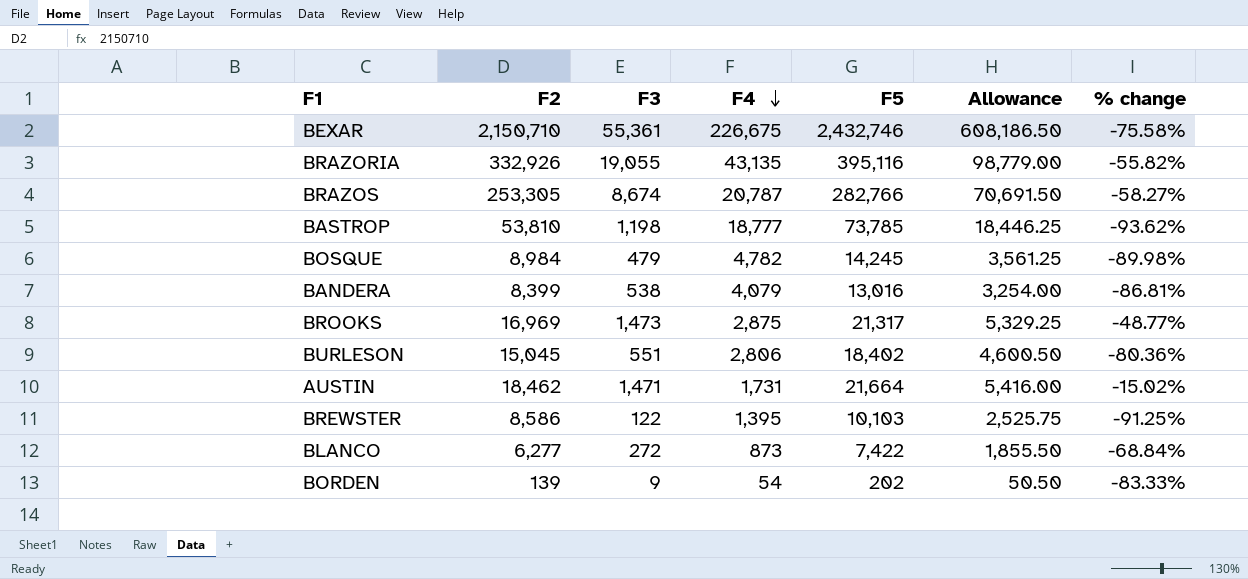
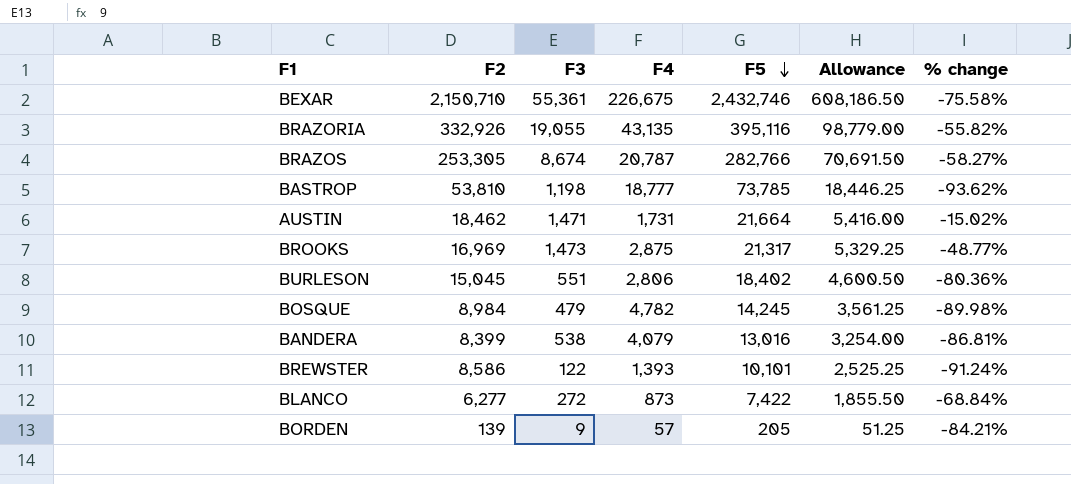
row order: F4 descending -> F5 descending
BREWSTER | F4: 1,395 -> 1,393
BREWSTER | F5: 10,103 -> 10,101
BREWSTER | Allowance: 2,525.75 -> 2,525.25
BREWSTER | % change: -91.25% -> -91.24%
BORDEN | F4: 54 -> 57
BORDEN | F5: 202 -> 205
BORDEN | Allowance: 50.50 -> 51.25
BORDEN | % change: -83.33% -> -84.21%

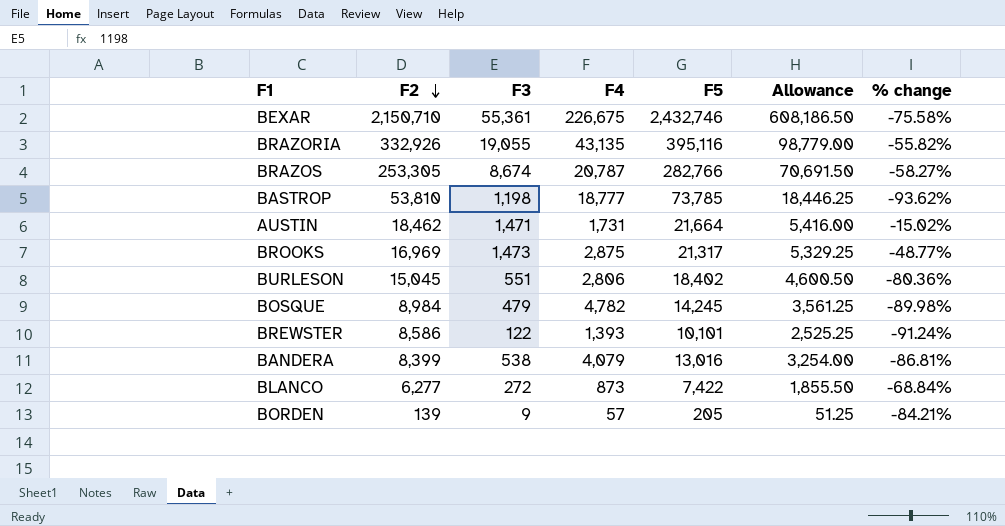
row order: F5 descending -> F2 descending

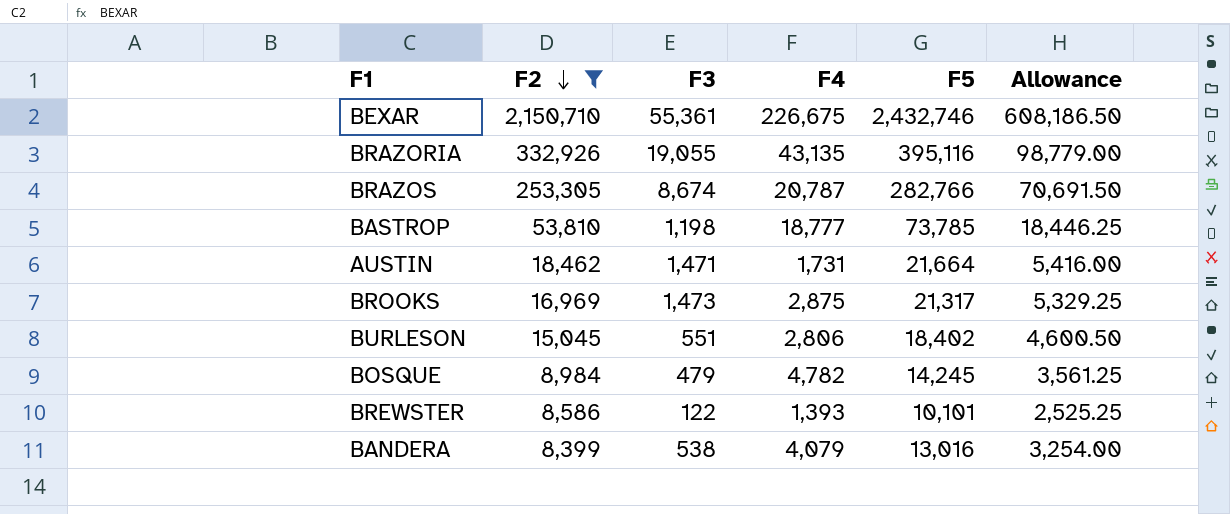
filter: none -> F2 >= 8,399
column % change | formula: ([F3] - [F4]) / [F4] -> none

